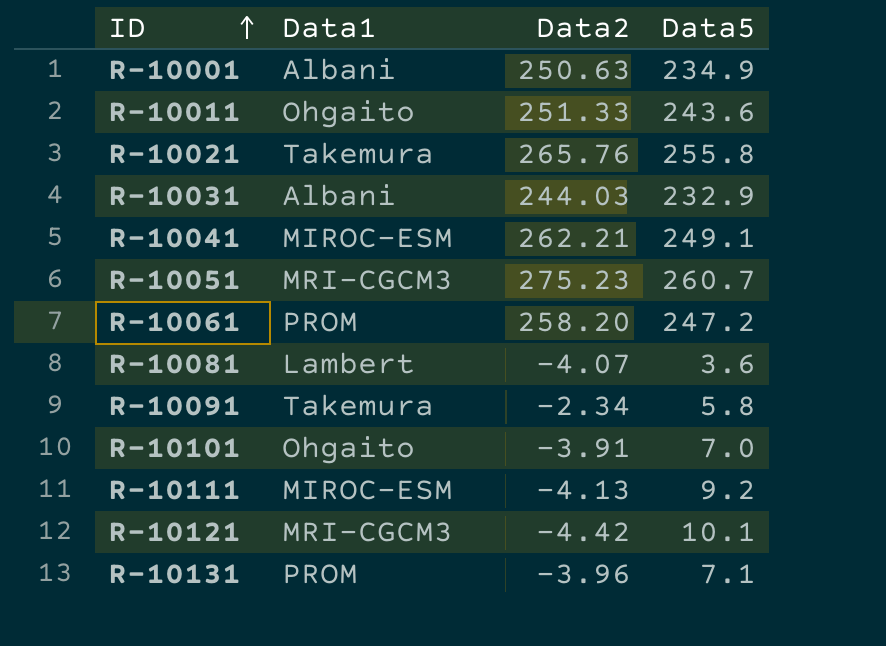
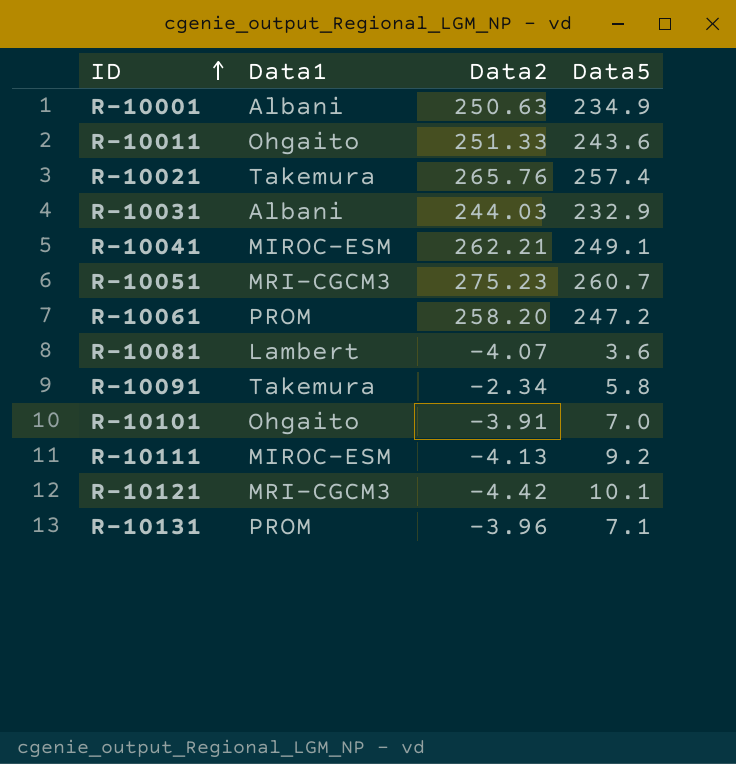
R-10021 | Data5: 255.8 -> 257.4

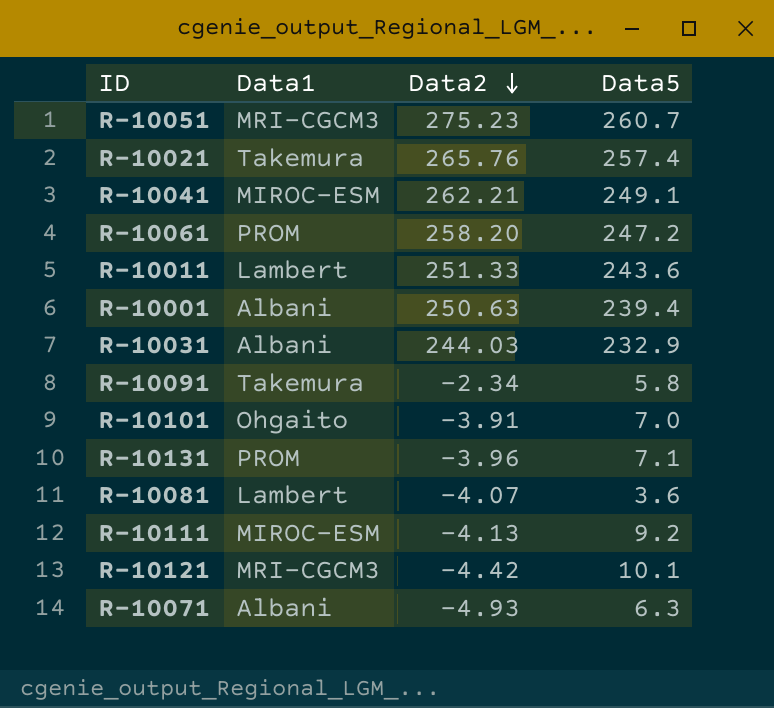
row order: ID ascending -> Data2 descending
R-10011 | Data1: Ohgaito -> Lambert
R-10001 | Data5: 234.9 -> 239.4
row R-10071: none -> Albani | -4.93 | 6.3

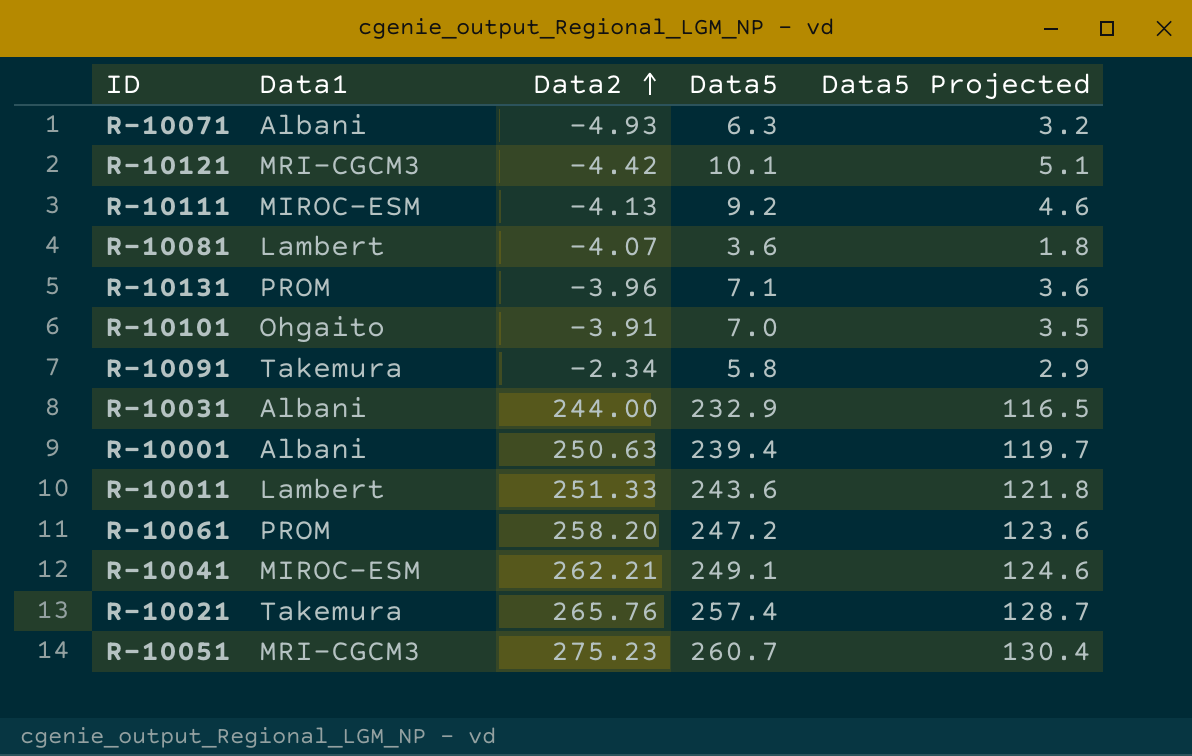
row order: Data2 descending -> Data2 ascending
column Data5 Projected | formula: none -> [Data5] * 0.5
R-10031 | Data2: 244.03 -> 244.00

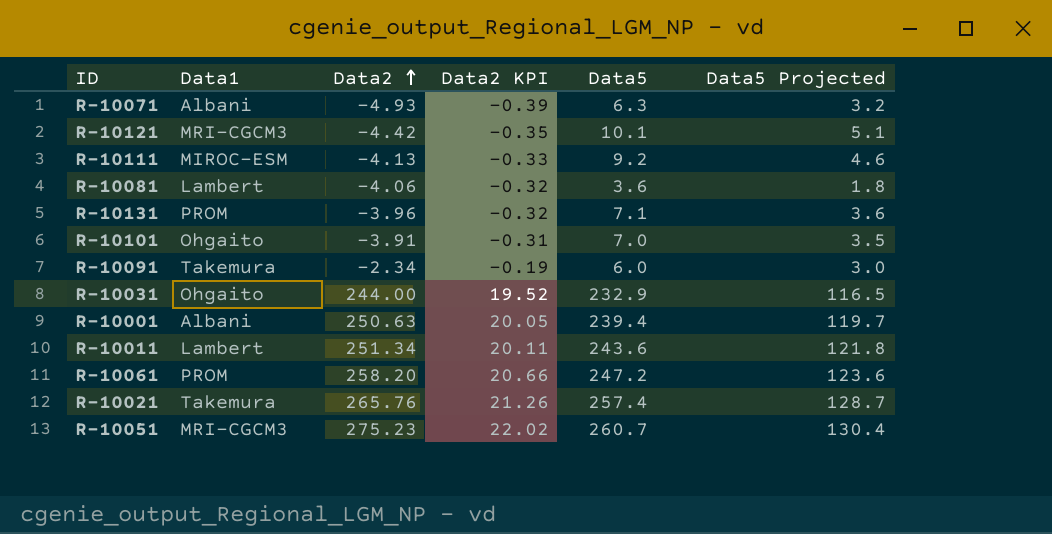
column Data2 KPI | formula: none -> [Data2] * 0.08
row R-10041: MIROC-ESM | 262.21 | 249.1 | 124.6 -> none
R-10081 | Data2: -4.07 -> -4.06
R-10091 | Data5: 5.8 -> 6.0
R-10091 | Data5 Projected: 2.9 -> 3.0
R-10031 | Data1: Albani -> Ohgaito
R-10011 | Data2: 251.33 -> 251.34

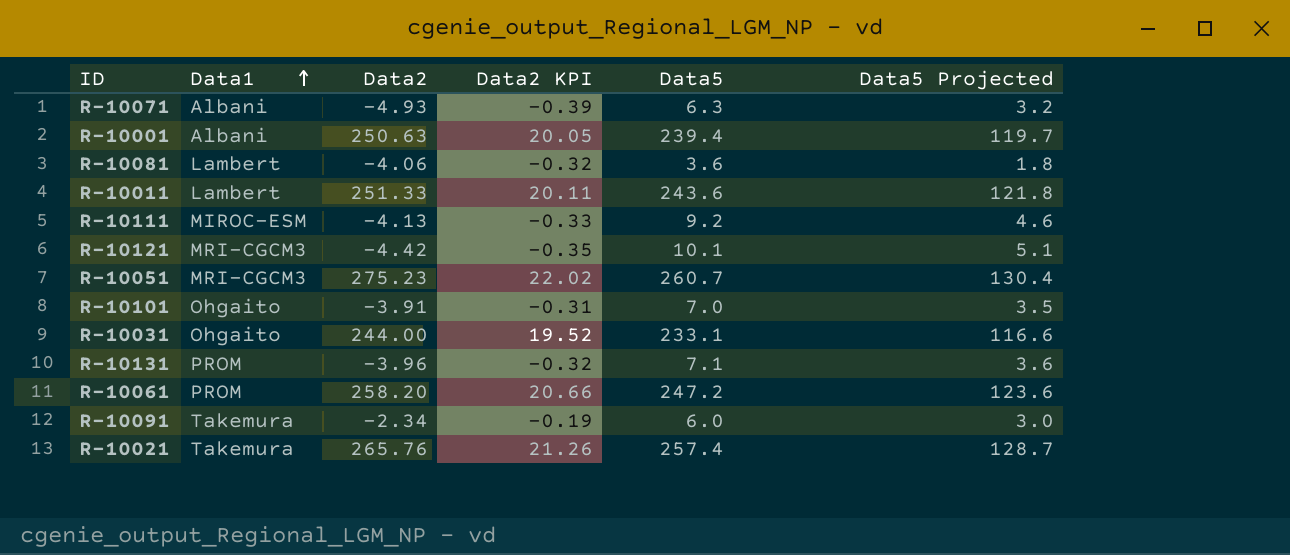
row order: Data2 ascending -> Data1 ascending
R-10011 | Data2: 251.34 -> 251.33
R-10031 | Data5: 232.9 -> 233.1
R-10031 | Data5 Projected: 116.5 -> 116.6

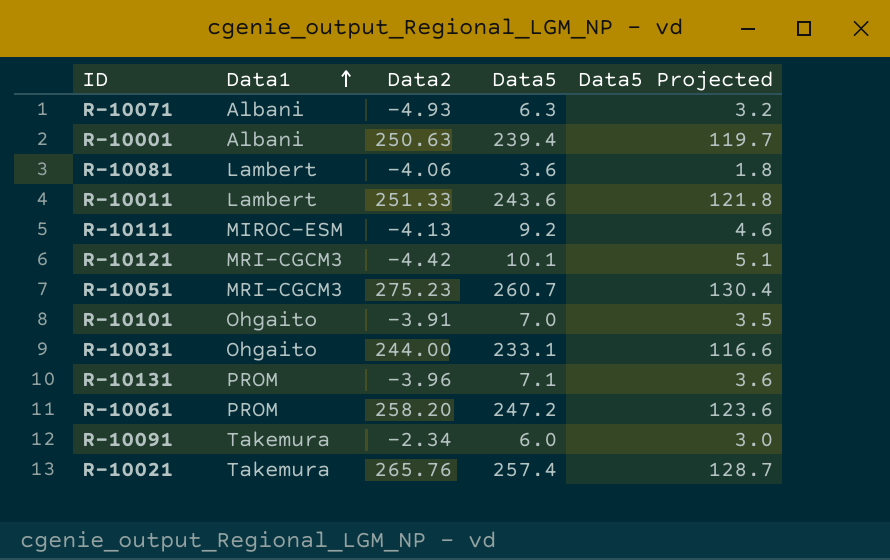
column Data2 KPI | formula: [Data2] * 0.08 -> none

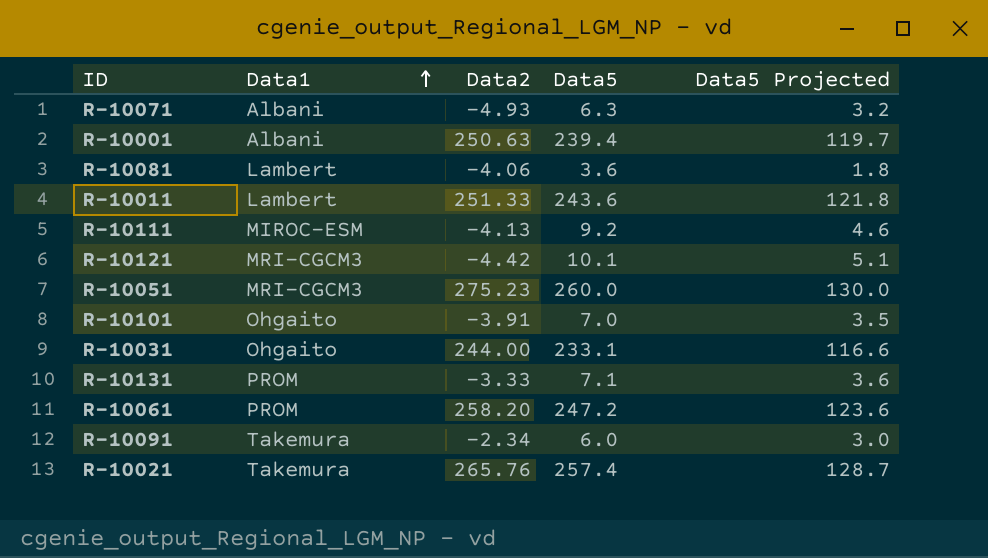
R-10051 | Data5: 260.7 -> 260.0
R-10051 | Data5 Projected: 130.4 -> 130.0
R-10131 | Data2: -3.96 -> -3.33

